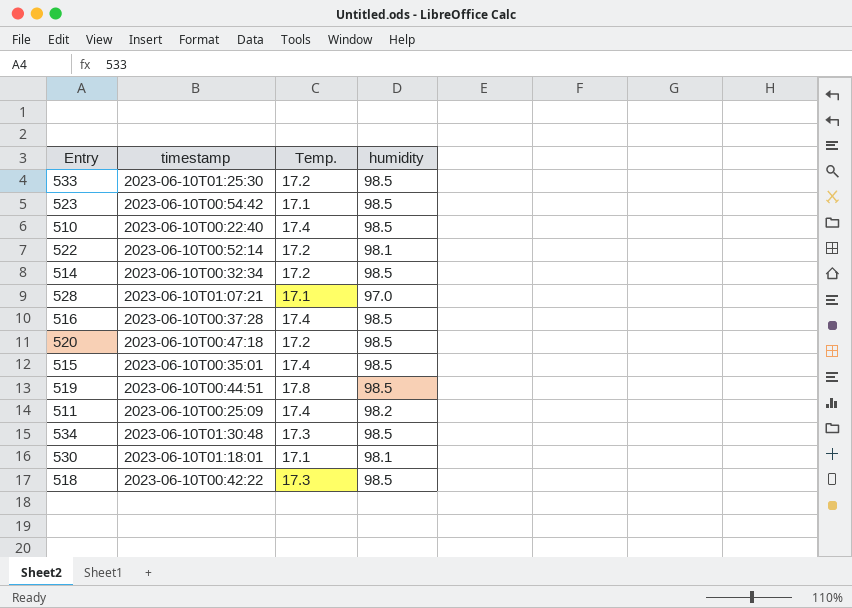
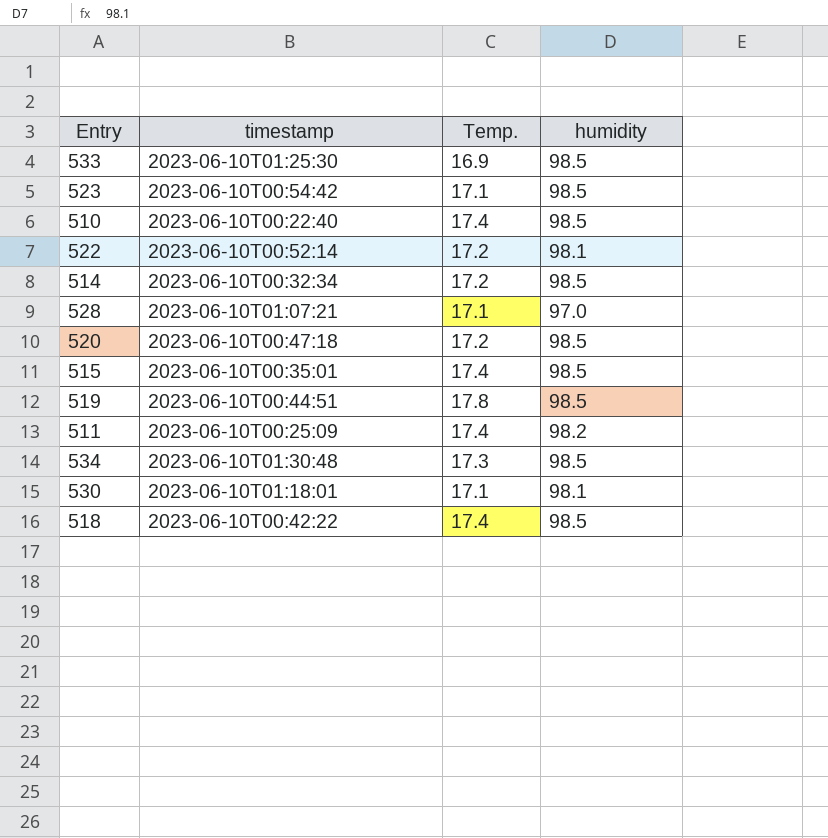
row 516: 2023-06-10T00:37:28 | 17.4 | 98.5 -> none
533 | Temp.: 17.2 -> 16.9
518 | Temp.: 17.3 -> 17.4

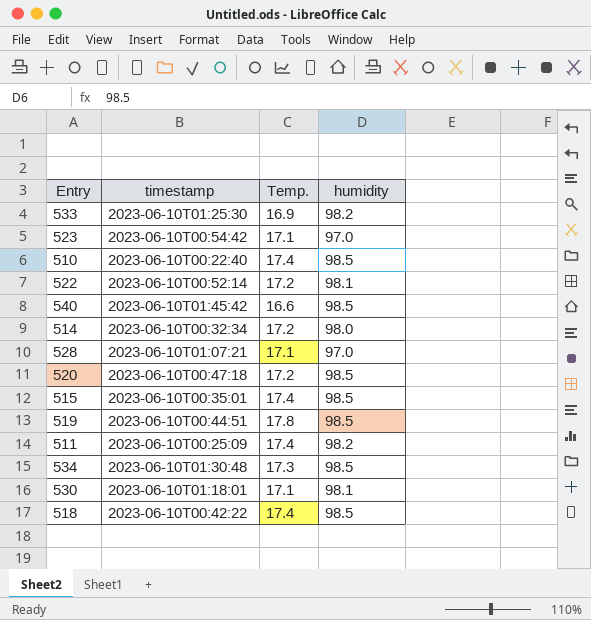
533 | humidity: 98.5 -> 98.2
523 | humidity: 98.5 -> 97.0
row 540: none -> 2023-06-10T01:45:42 | 16.6 | 98.5
514 | humidity: 98.5 -> 98.0

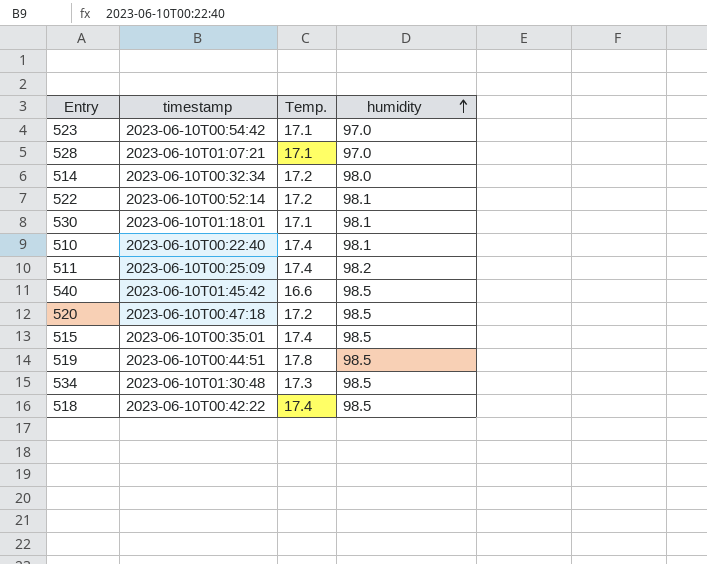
row order: none -> humidity ascending
row 533: 2023-06-10T01:25:30 | 16.9 | 98.2 -> none
510 | humidity: 98.5 -> 98.1

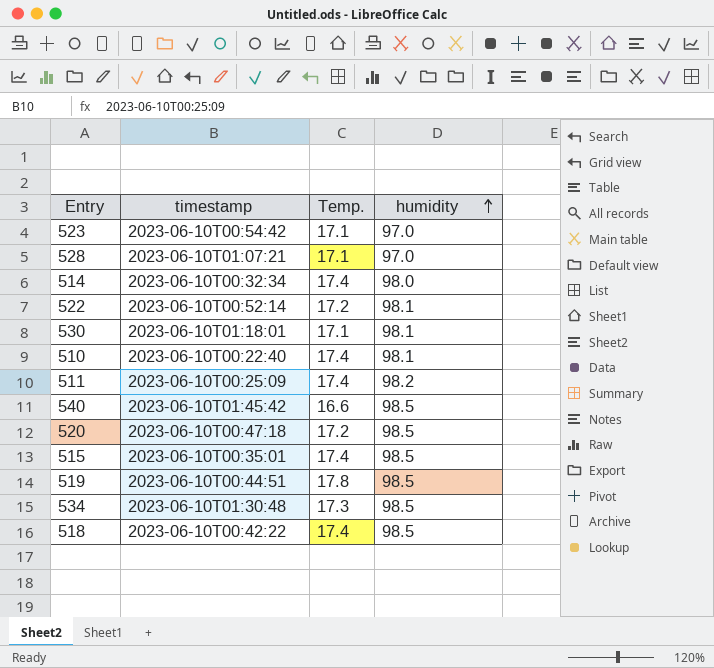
514 | Temp.: 17.2 -> 17.4

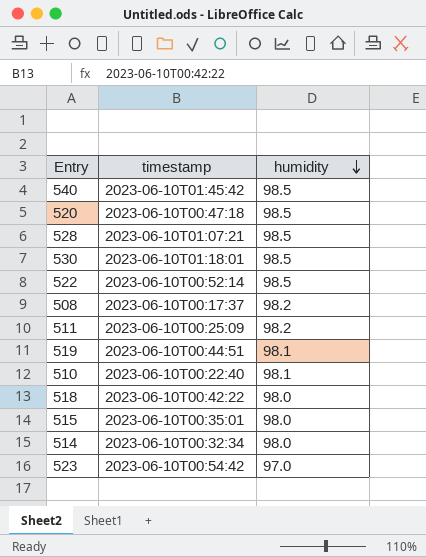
row order: humidity ascending -> humidity descending
column Temp. | position: 3 -> none
row 534: 2023-06-10T01:30:48 | 17.3 | 98.5 -> none
528 | humidity: 97.0 -> 98.5
530 | humidity: 98.1 -> 98.5
522 | humidity: 98.1 -> 98.5
row 508: none -> 2023-06-10T00:17:37 | 98.2
519 | humidity: 98.5 -> 98.1
518 | humidity: 98.5 -> 98.0
515 | humidity: 98.5 -> 98.0

